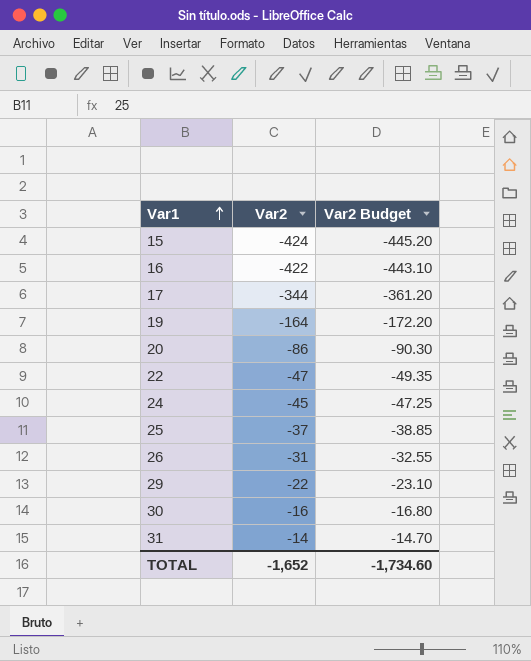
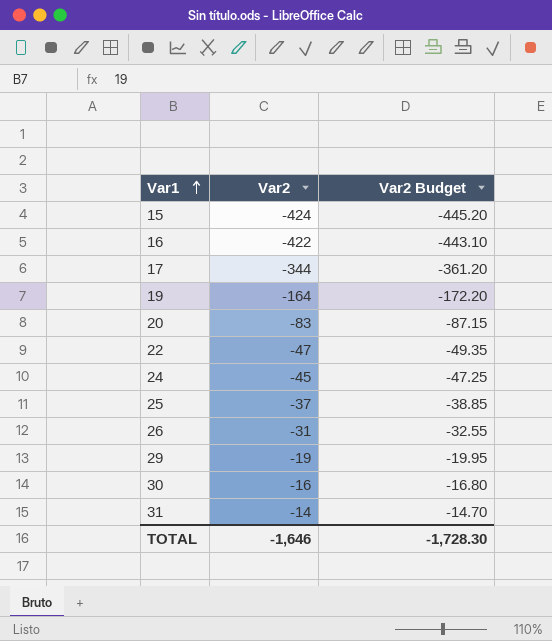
20 | Var2: -86 -> -83
20 | Var2 Budget: -90.30 -> -87.15
29 | Var2: -22 -> -19
29 | Var2 Budget: -23.10 -> -19.95
TOTAL | Var2: -1,652 -> -1,646
TOTAL | Var2 Budget: -1,734.60 -> -1,728.30

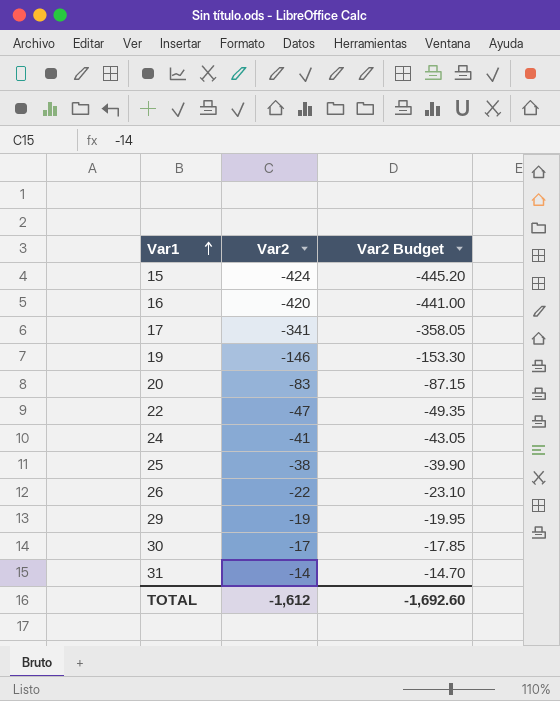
16 | Var2: -422 -> -420
16 | Var2 Budget: -443.10 -> -441.00
17 | Var2: -344 -> -341
17 | Var2 Budget: -361.20 -> -358.05
19 | Var2: -164 -> -146
19 | Var2 Budget: -172.20 -> -153.30
24 | Var2: -45 -> -41
24 | Var2 Budget: -47.25 -> -43.05
25 | Var2: -37 -> -38
25 | Var2 Budget: -38.85 -> -39.90
26 | Var2: -31 -> -22
26 | Var2 Budget: -32.55 -> -23.10
30 | Var2: -16 -> -17
30 | Var2 Budget: -16.80 -> -17.85
TOTAL | Var2: -1,646 -> -1,612
TOTAL | Var2 Budget: -1,728.30 -> -1,692.60

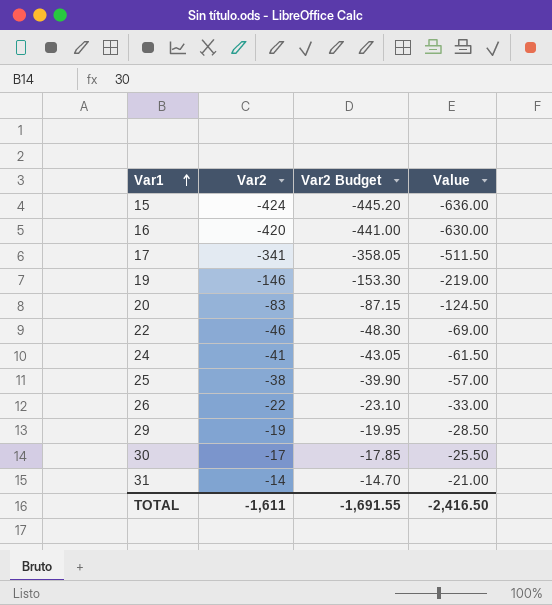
column Value | formula: none -> [Var2] * 1.5
22 | Var2: -47 -> -46
22 | Var2 Budget: -49.35 -> -48.30
TOTAL | Var2: -1,612 -> -1,611
TOTAL | Var2 Budget: -1,692.60 -> -1,691.55

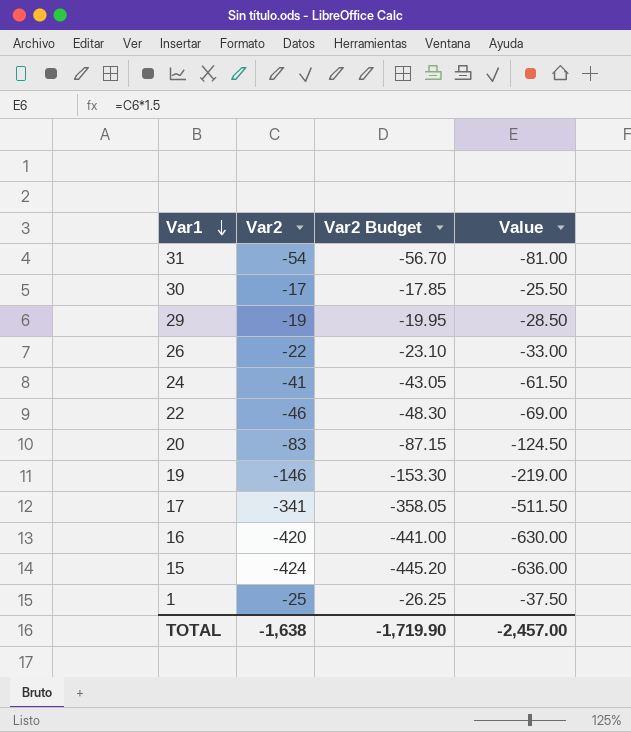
row order: Var1 ascending -> Var1 descending
row 25: -38 | -39.90 | -57.00 -> none
31 | Var2: -14 -> -54
31 | Var2 Budget: -14.70 -> -56.70
31 | Value: -21.00 -> -81.00
row 1: none -> -25 | -26.25 | -37.50
TOTAL | Var2: -1,611 -> -1,638
TOTAL | Var2 Budget: -1,691.55 -> -1,719.90
TOTAL | Value: -2,416.50 -> -2,457.00

